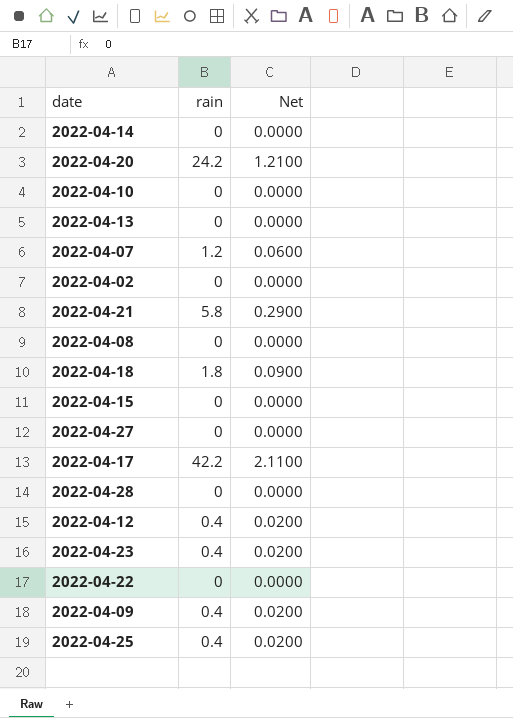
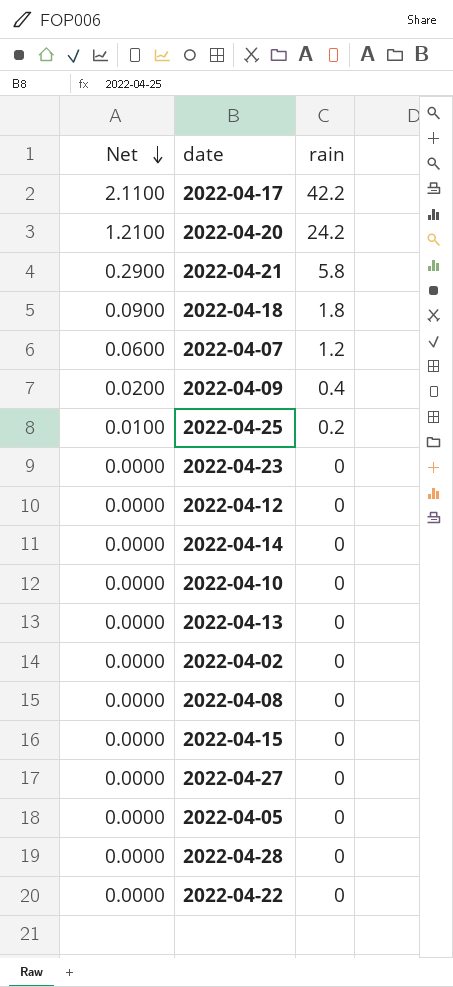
row order: none -> Net descending
column Net | position: 3 -> 1
2022-04-25 | Net: 0.0200 -> 0.0100
2022-04-25 | rain: 0.4 -> 0.2
2022-04-23 | Net: 0.0200 -> 0.0000
2022-04-23 | rain: 0.4 -> 0
2022-04-12 | Net: 0.0200 -> 0.0000
2022-04-12 | rain: 0.4 -> 0
row 2022-04-05: none -> 0.0000 | 0

